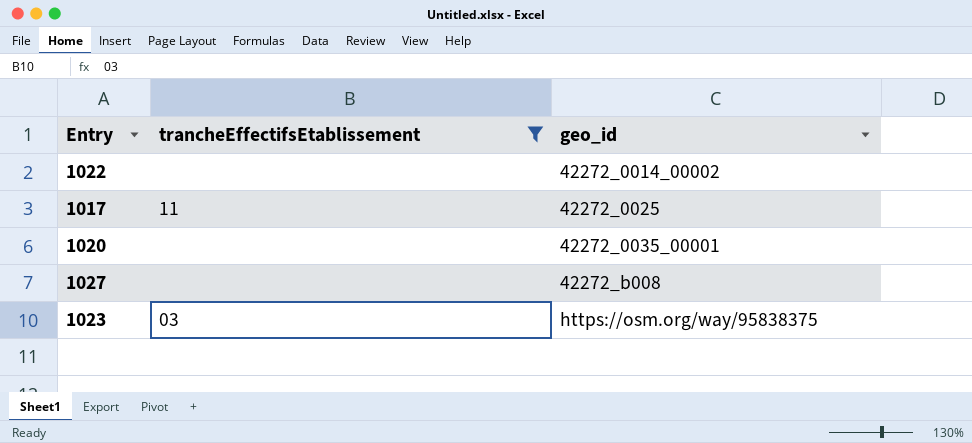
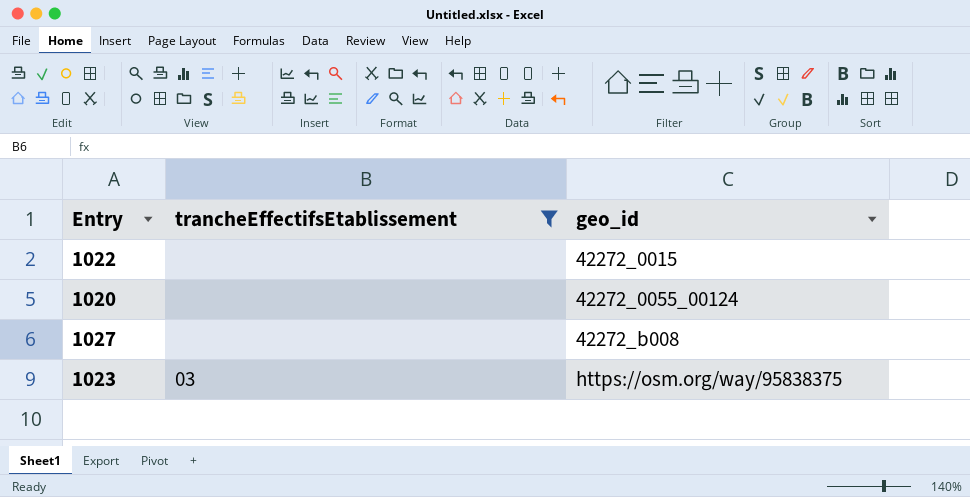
row 1017: 11 | 42272_0025 -> none
1022 | geo_id: 42272_0014_00002 -> 42272_0015
1020 | geo_id: 42272_0035_00001 -> 42272_0055_00124

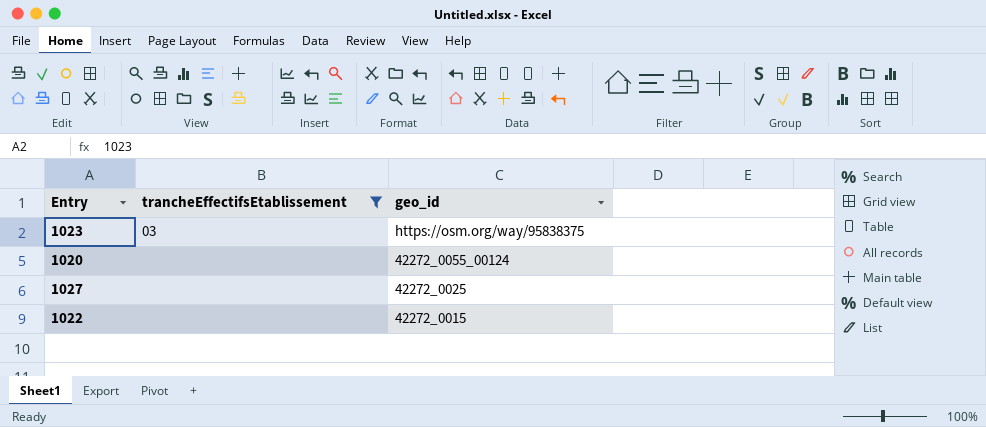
row order: geo_id ascending -> geo_id descending
1027 | geo_id: 42272_b008 -> 42272_0025

